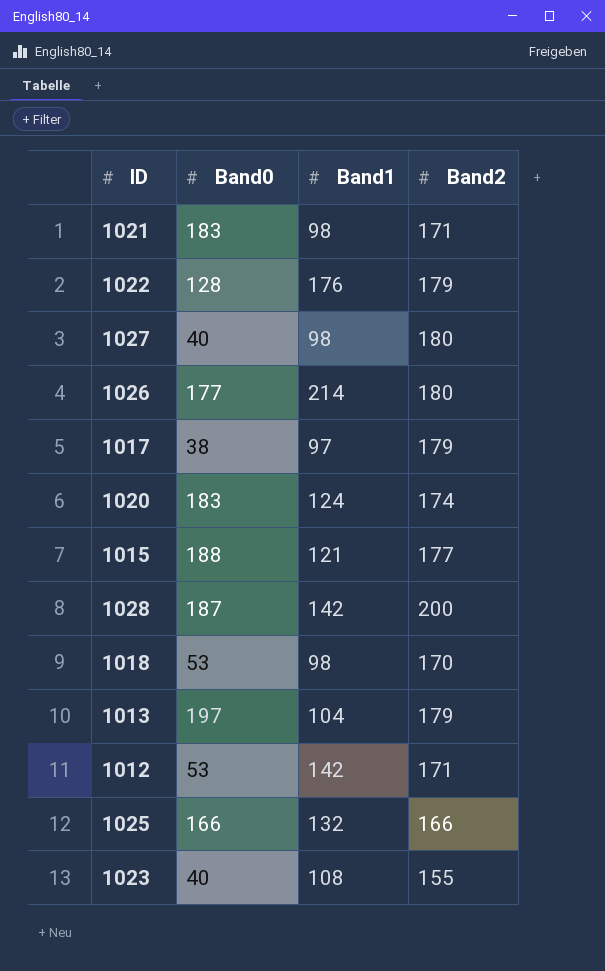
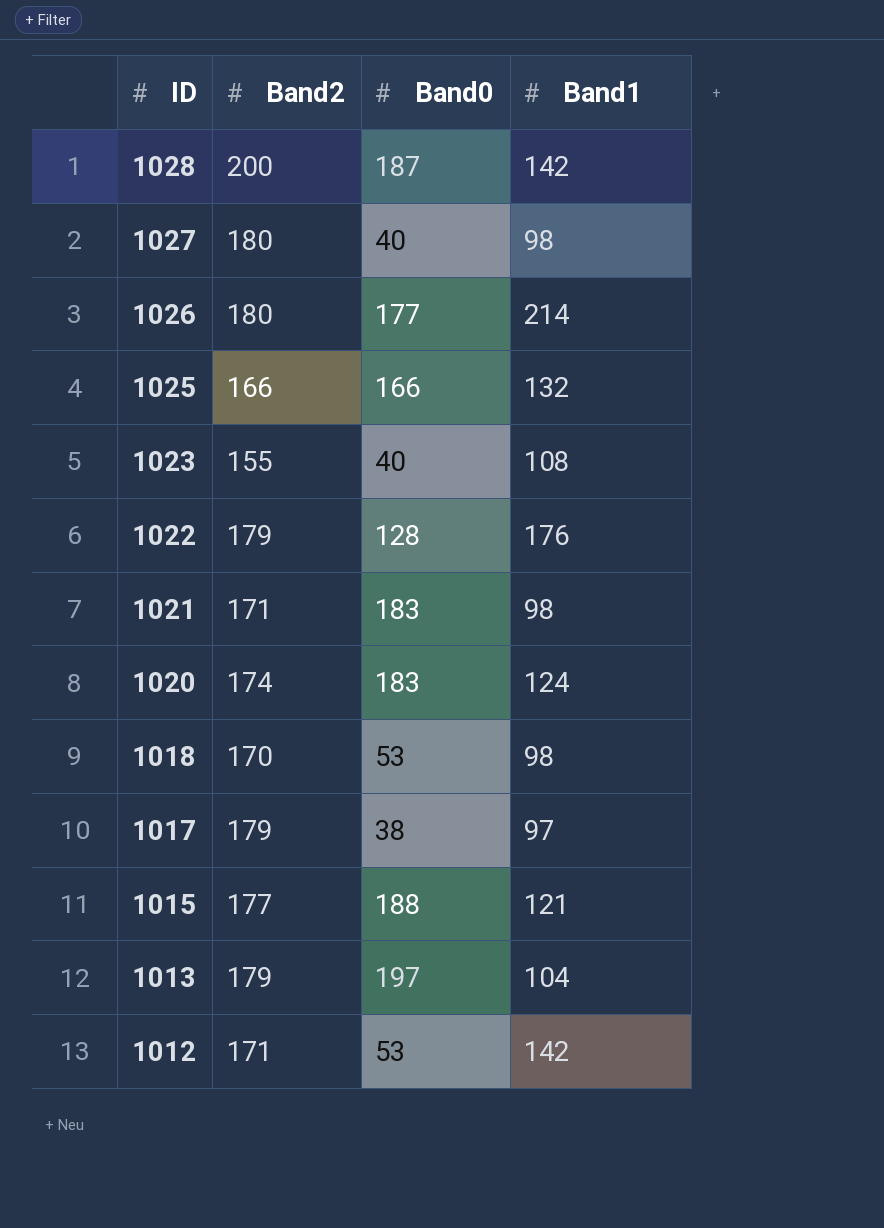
row order: none -> ID descending
column Band2 | position: 4 -> 2

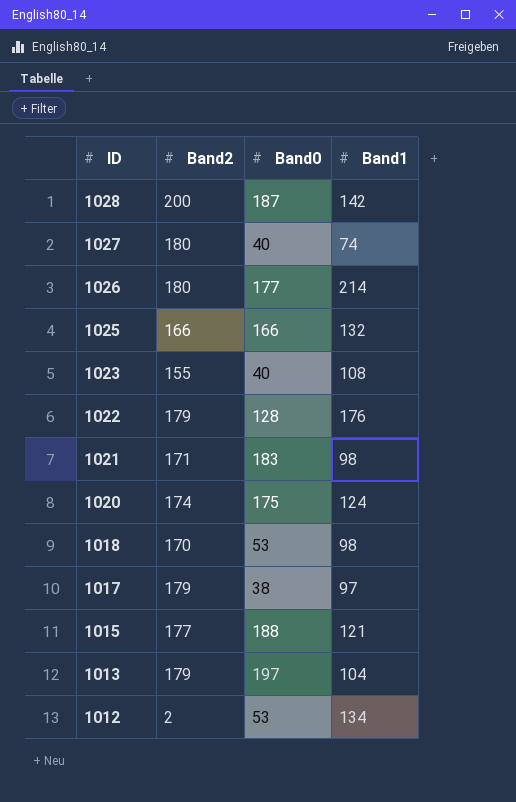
1027 | Band1: 98 -> 74
1020 | Band0: 183 -> 175
1012 | Band2: 171 -> 2
1012 | Band1: 142 -> 134

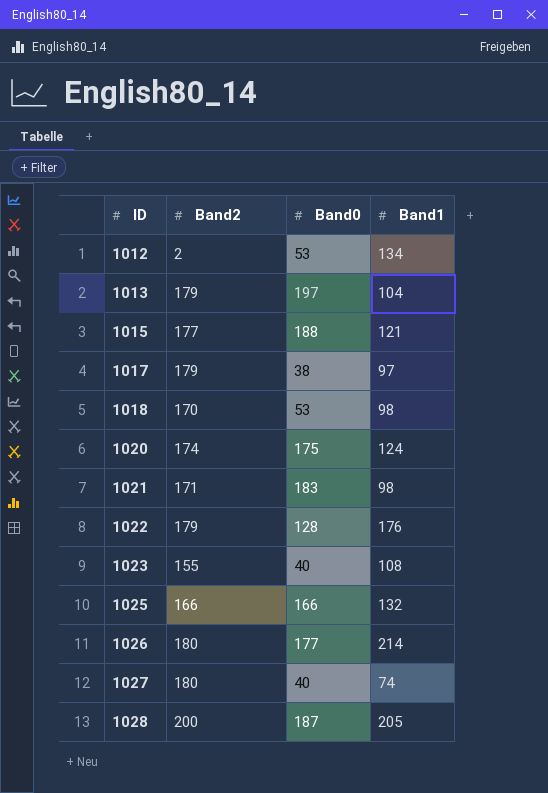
row order: ID descending -> ID ascending
1028 | Band1: 142 -> 205

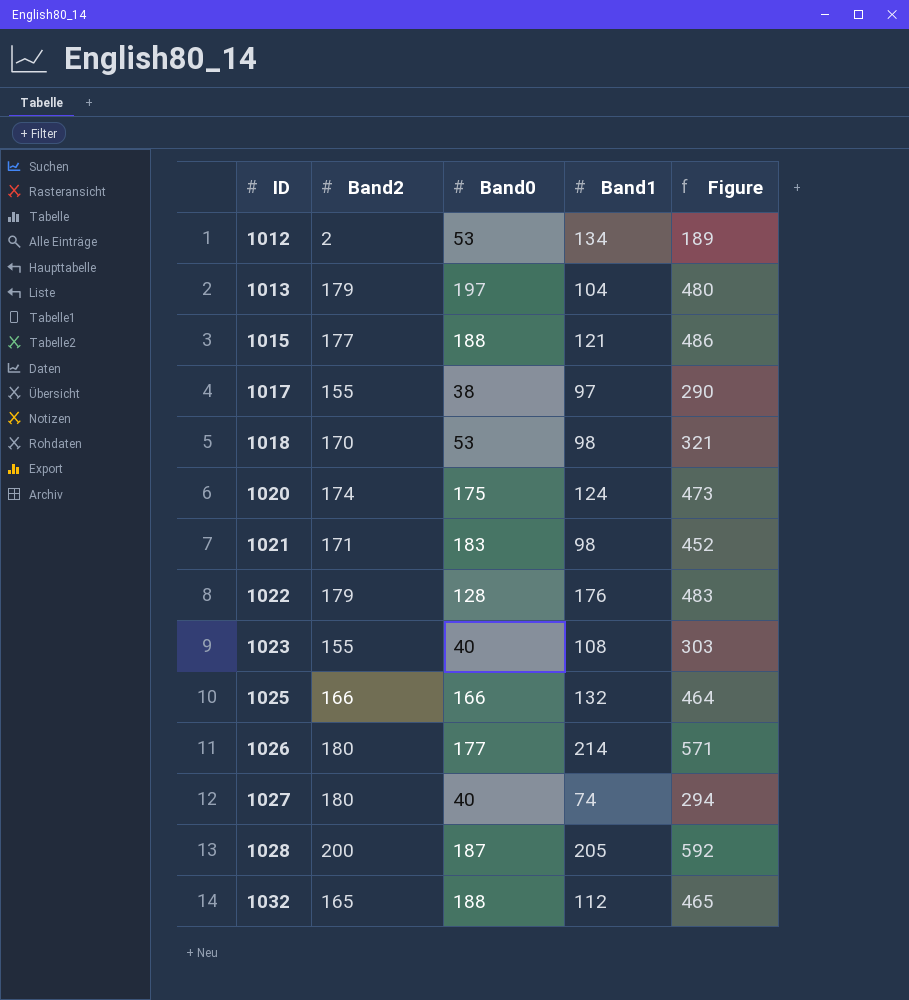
column Figure | formula: none -> [Band2] + [Band0] + [Band1]
1017 | Band2: 179 -> 155
row 1032: none -> 165 | 188 | 112 | 465

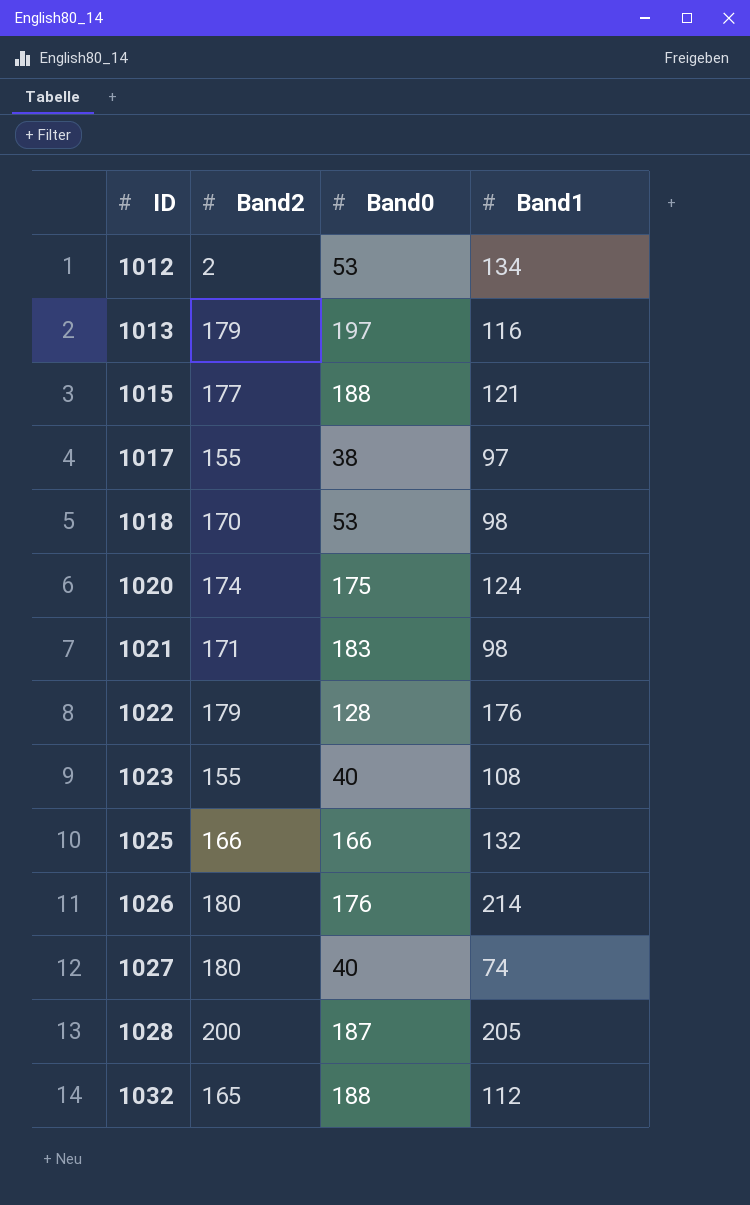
column Figure | formula: [Band2] + [Band0] + [Band1] -> none
1013 | Band1: 104 -> 116
1026 | Band0: 177 -> 176

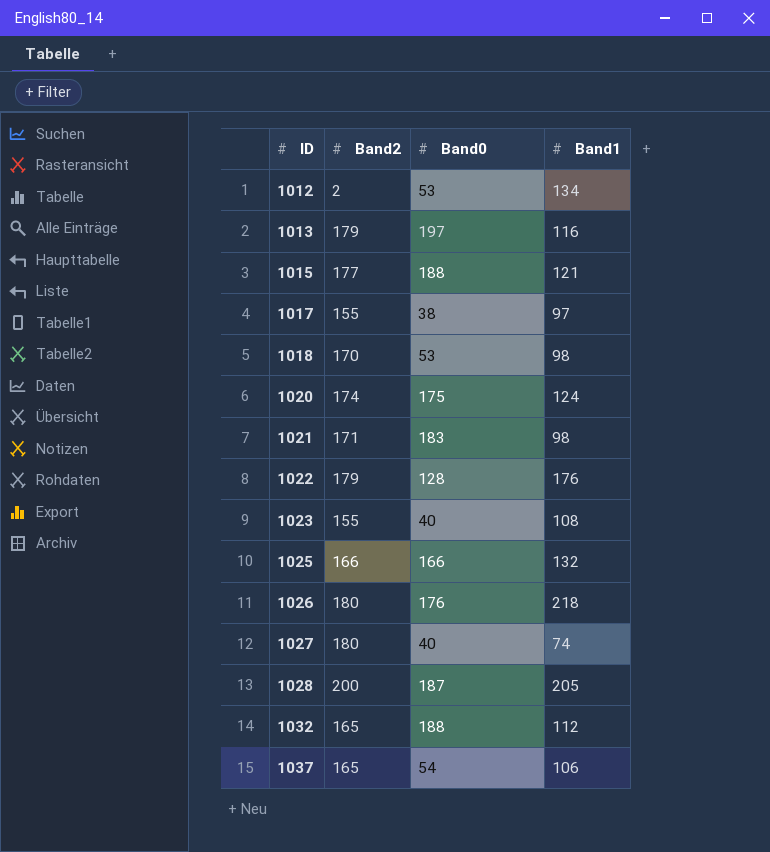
1026 | Band1: 214 -> 218
row 1037: none -> 165 | 54 | 106

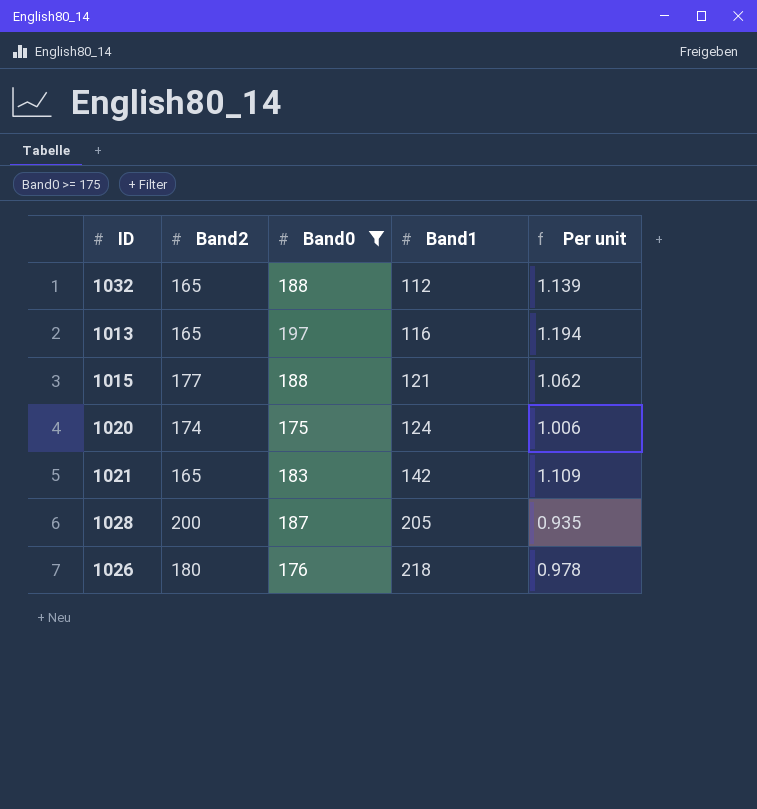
filter: none -> Band0 >= 175
row order: ID ascending -> Band1 ascending
column Per unit | formula: none -> [Band0] / [Band2]
1013 | Band2: 179 -> 165
1021 | Band2: 171 -> 165
1021 | Band1: 98 -> 142

